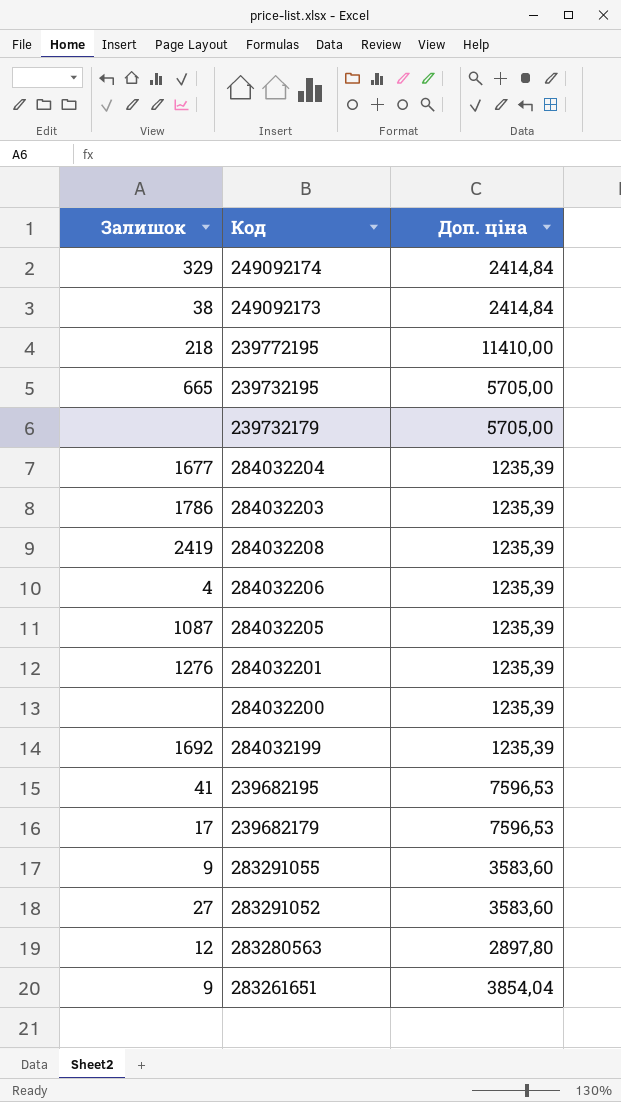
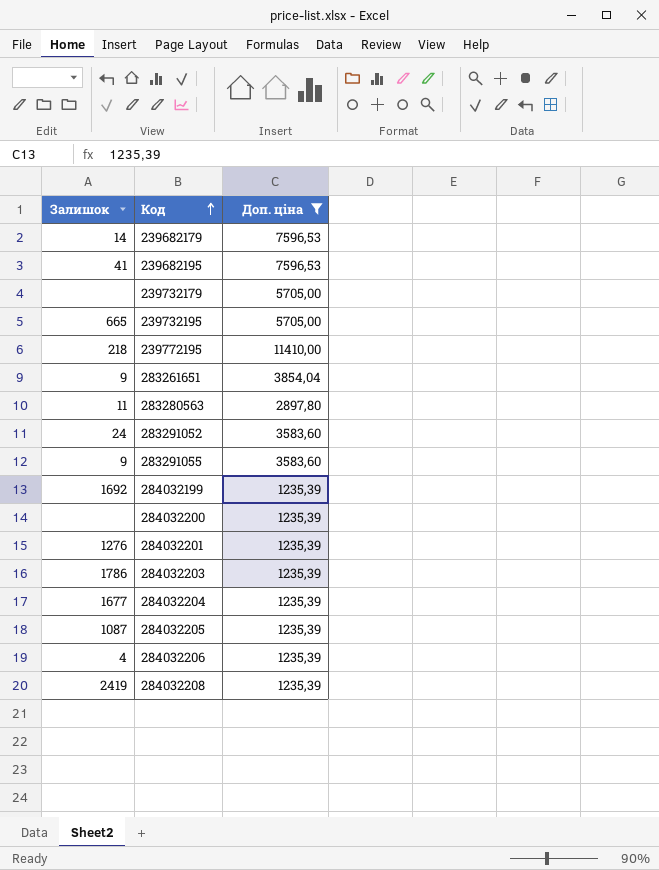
filter: none -> Доп. ціна != 2414,84
row order: none -> Код ascending
239682179 | Залишок: 17 -> 14
283280563 | Залишок: 12 -> 11
283291052 | Залишок: 27 -> 24

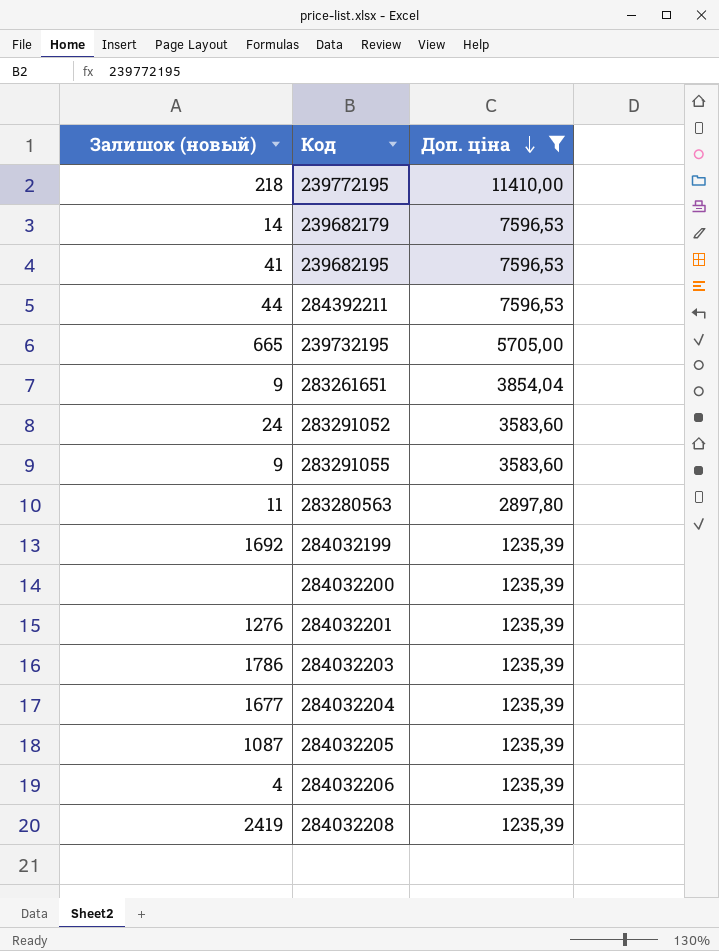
row order: Код ascending -> Доп. ціна descending
column name: Залишок -> Залишок (новый)
row 239732179: none | 5705,00 -> none
row 284392211: none -> 44 | 7596,53

